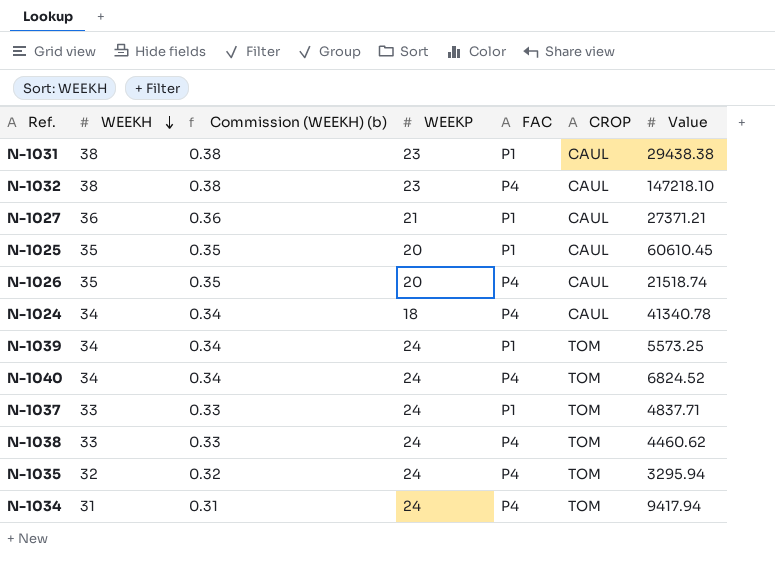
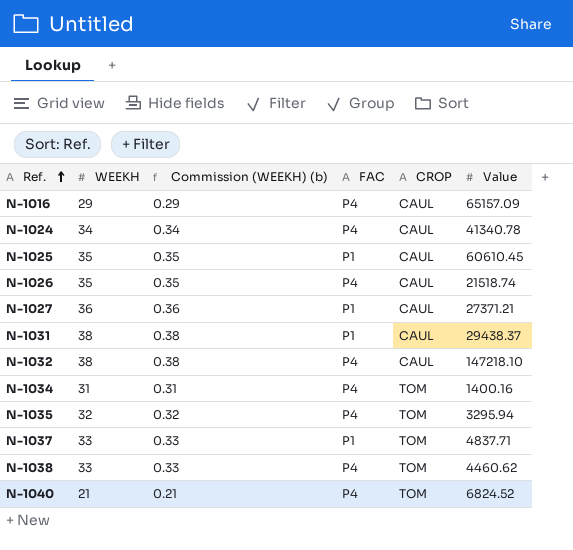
row order: WEEKH descending -> Ref. ascending
column WEEKP | position: 4 -> none
row N-1039: 34 | 0.34 | 24 | P1 | TOM | 5573.25 -> none
row N-1016: none -> 29 | 0.29 | P4 | CAUL | 65157.09
N-1031 | Value: 29438.38 -> 29438.37
N-1034 | Value: 9417.94 -> 1400.16
N-1040 | WEEKH: 34 -> 21
N-1040 | Commission (WEEKH) (b): 0.34 -> 0.21

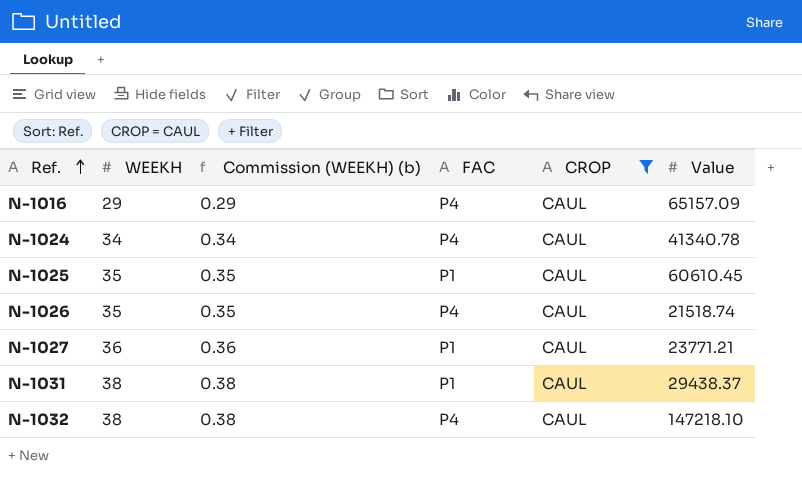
filter: none -> CROP = CAUL
N-1027 | Value: 27371.21 -> 23771.21

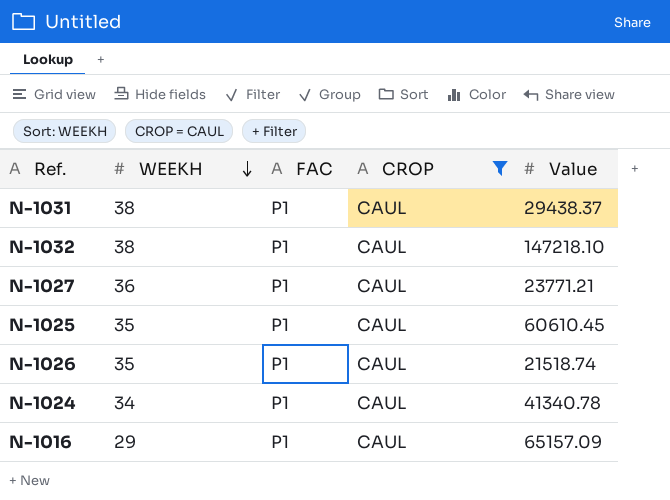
row order: Ref. ascending -> WEEKH descending
column Commission (WEEKH) (b) | formula: [WEEKH] * 0.01 -> none
N-1032 | FAC: P4 -> P1
N-1026 | FAC: P4 -> P1
N-1024 | FAC: P4 -> P1
N-1016 | FAC: P4 -> P1

